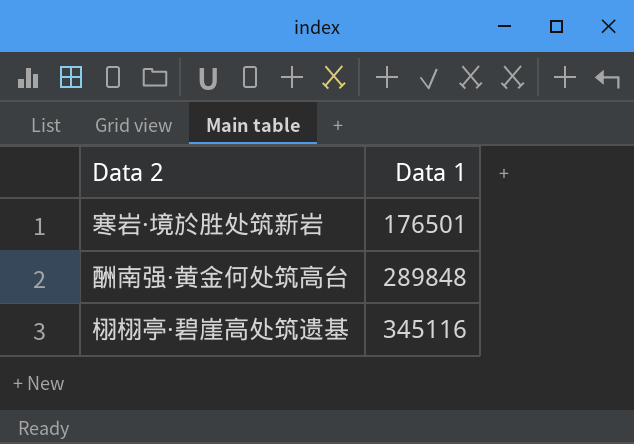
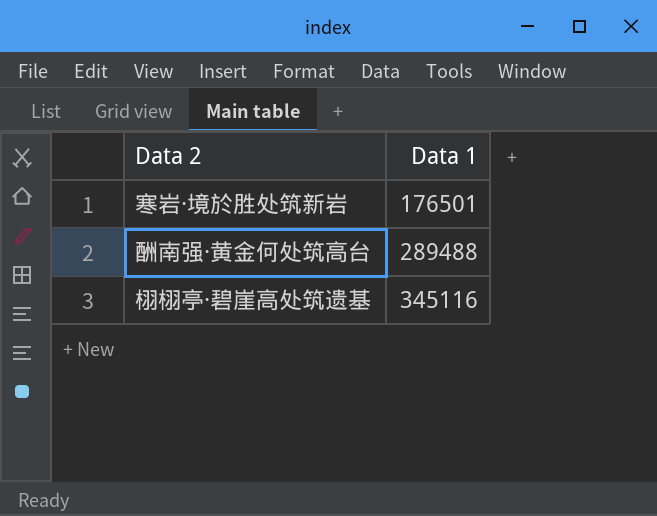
酬南强·黄金何处筑高台 | Data 1: 289848 -> 289488

